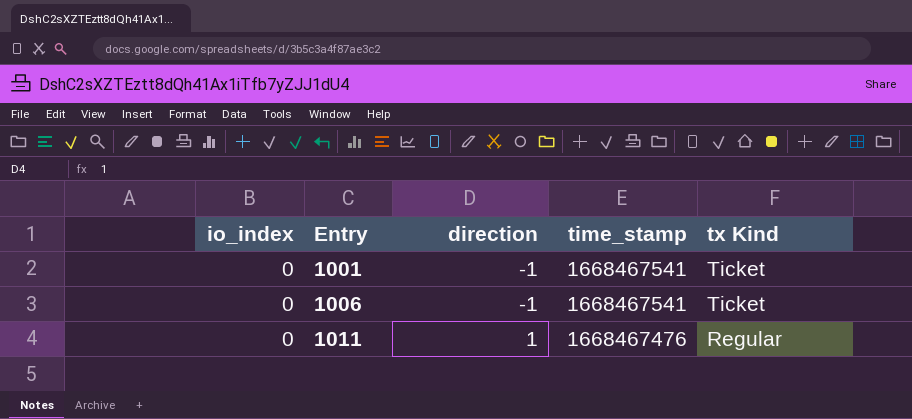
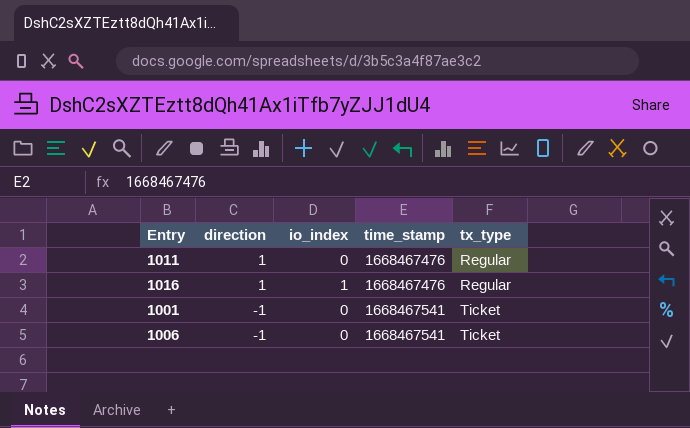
row order: Entry ascending -> direction descending
column io_index | position: 1 -> 3
column name: tx Kind -> tx_type
row 1016: none -> 1 | 1 | 1668467476 | Regular

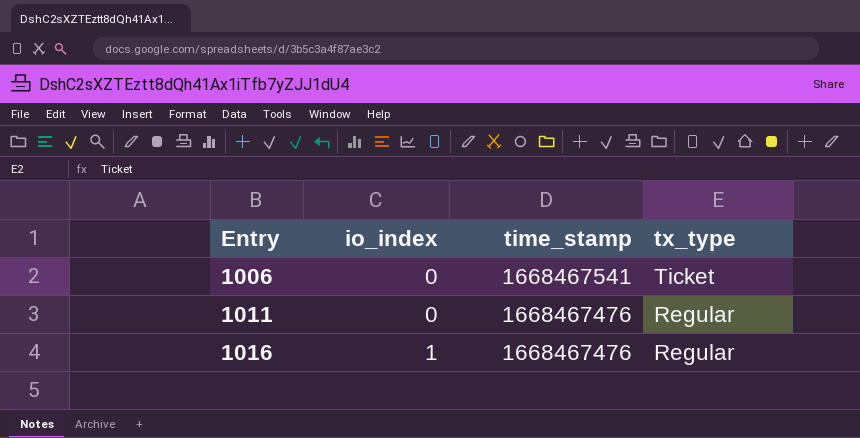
row order: direction descending -> Entry ascending
column direction | position: 2 -> none
row 1001: -1 | 0 | 1668467541 | Ticket -> none

